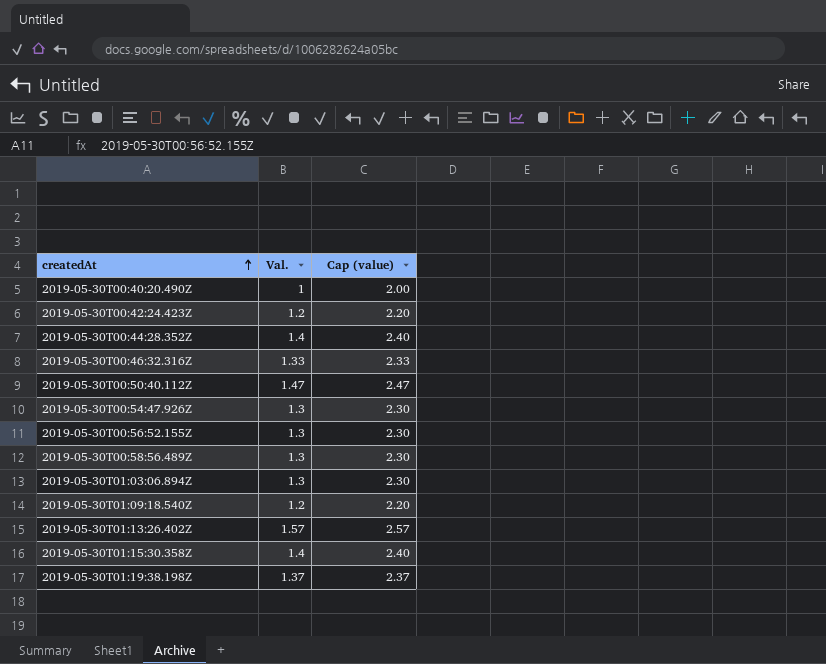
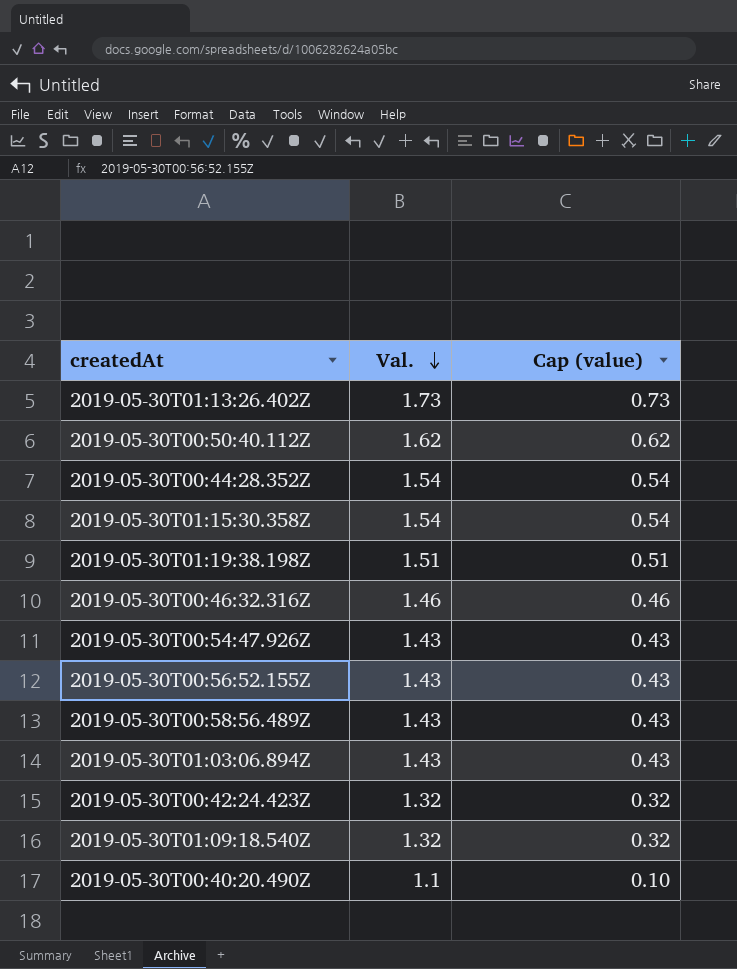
row order: createdAt ascending -> Val. descending
column Cap (value) | formula: [Val.] + 1 -> [Val.] - 1
2019-05-30T01:13:26.402Z | Val.: 1.57 -> 1.73
2019-05-30T00:50:40.112Z | Val.: 1.47 -> 1.62
2019-05-30T00:44:28.352Z | Val.: 1.4 -> 1.54
2019-05-30T01:15:30.358Z | Val.: 1.4 -> 1.54
2019-05-30T01:19:38.198Z | Val.: 1.37 -> 1.51
2019-05-30T00:46:32.316Z | Val.: 1.33 -> 1.46
2019-05-30T00:54:47.926Z | Val.: 1.3 -> 1.43
2019-05-30T00:56:52.155Z | Val.: 1.3 -> 1.43
2019-05-30T00:58:56.489Z | Val.: 1.3 -> 1.43
2019-05-30T01:03:06.894Z | Val.: 1.3 -> 1.43
2019-05-30T00:42:24.423Z | Val.: 1.2 -> 1.32
2019-05-30T01:09:18.540Z | Val.: 1.2 -> 1.32
2019-05-30T00:40:20.490Z | Val.: 1 -> 1.1

